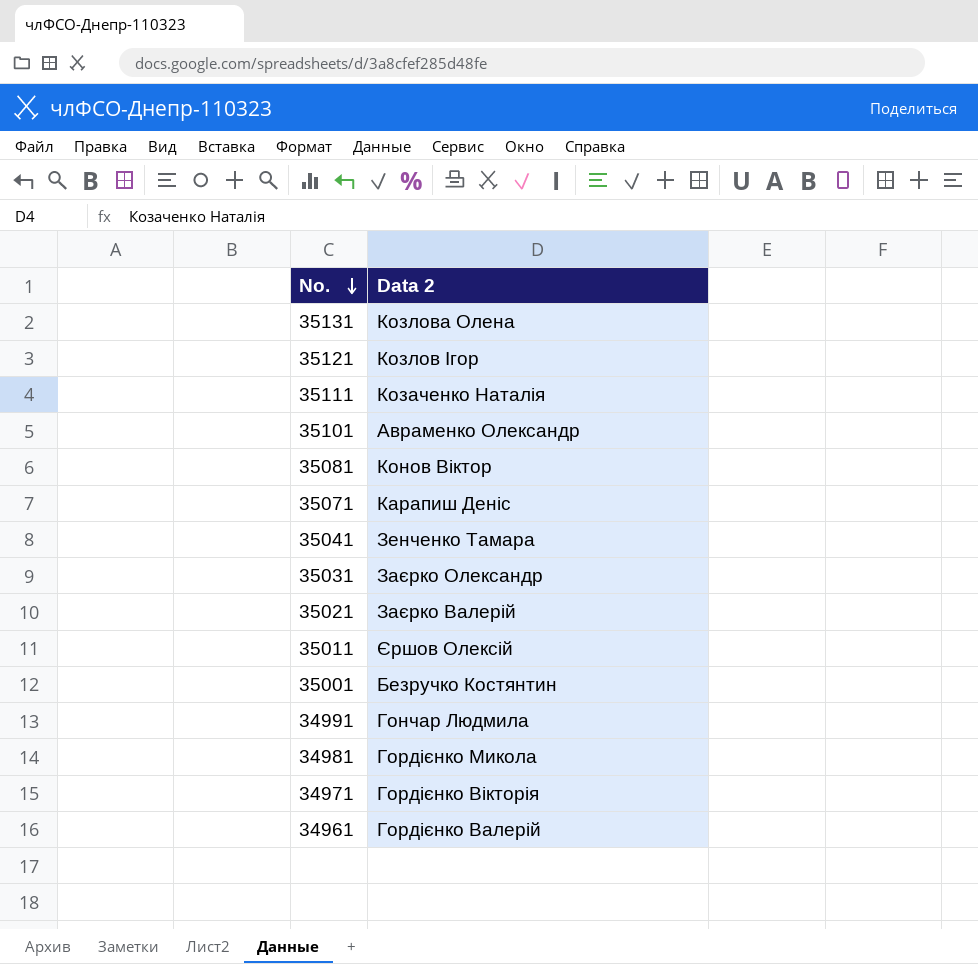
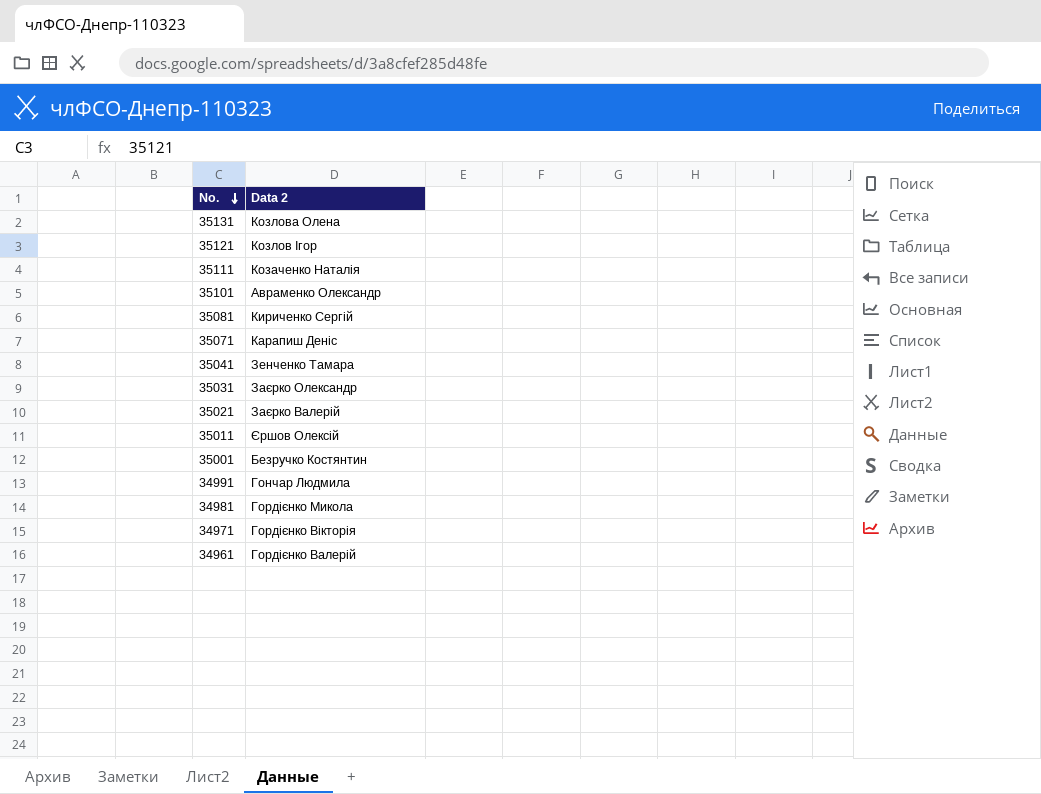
35081 | Data 2: Конов Віктор -> Кириченко Сергій

